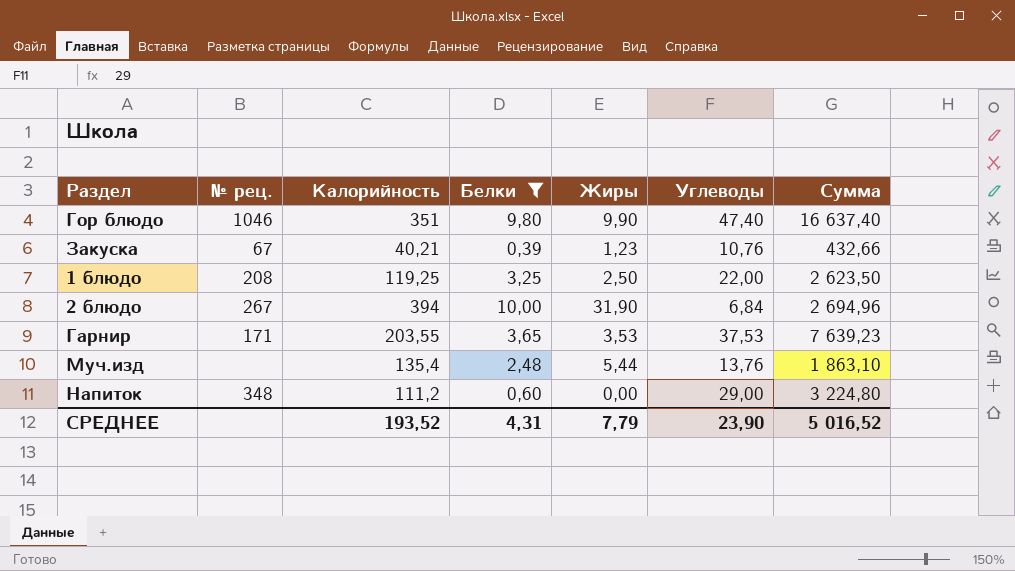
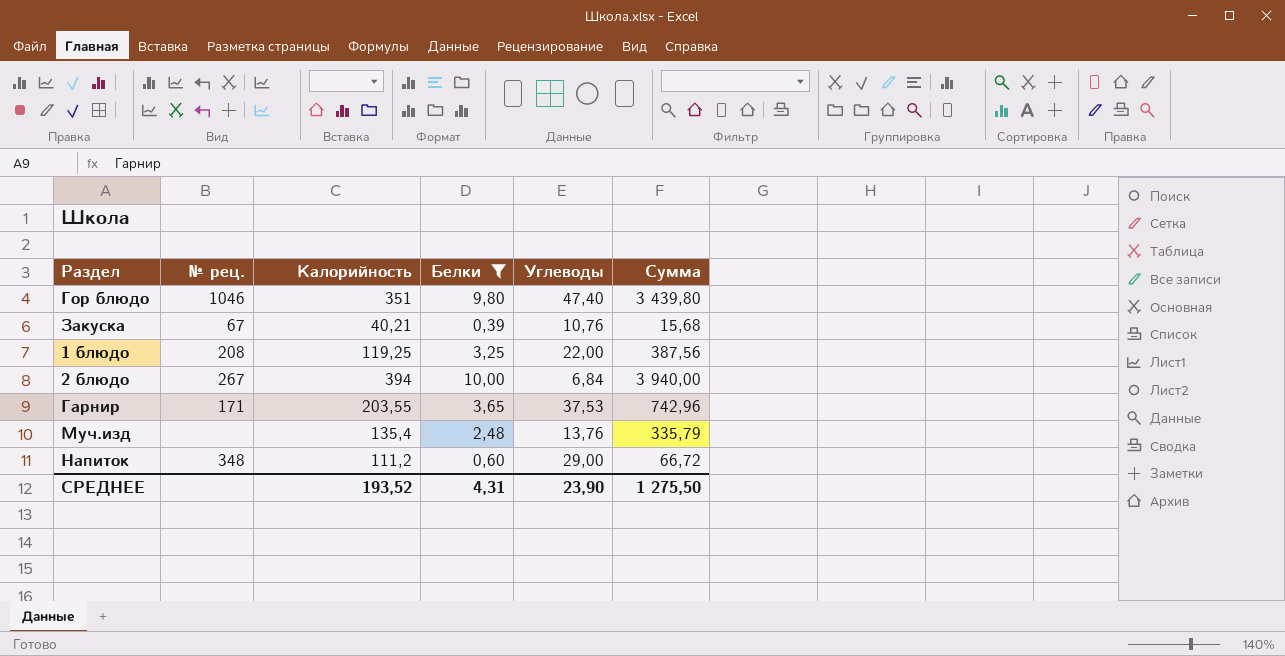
column Жиры | position: 5 -> none
column Сумма | formula: [Калорийность] * [Углеводы] -> [Калорийность] * [Белки]
СРЕДНЕЕ | Сумма: 5 016,52 -> 1 275,50

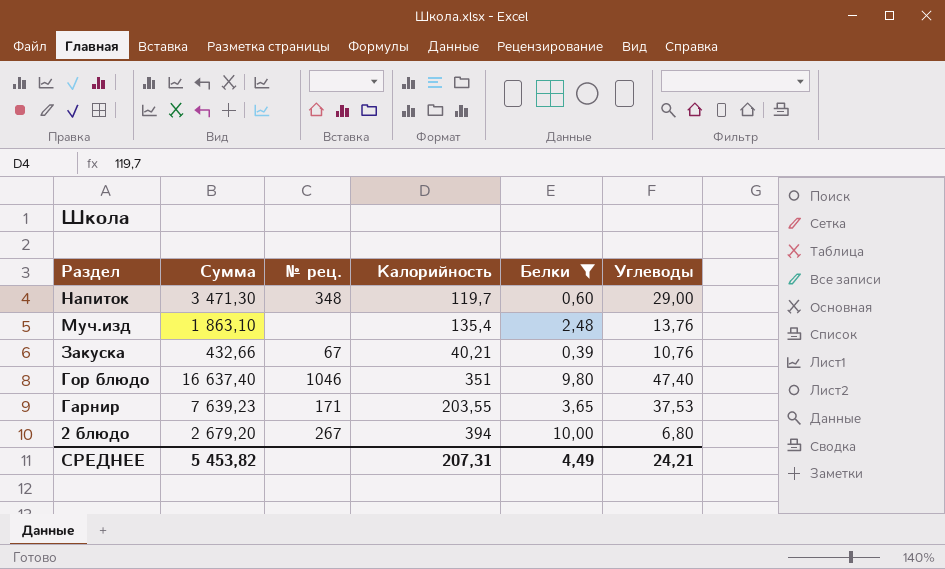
row order: none -> Раздел descending
column Сумма | formula: [Калорийность] * [Белки] -> [Калорийность] * [Углеводы]
column Сумма | position: 6 -> 2
row 1 блюдо: 208 | 119,25 | 3,25 | 22,00 | 387,56 -> none
Напиток | Калорийность: 111,2 -> 119,7
2 блюдо | Углеводы: 6,84 -> 6,80
СРЕДНЕЕ | Сумма: 1 275,50 -> 5 453,82
СРЕДНЕЕ | Калорийность: 193,52 -> 207,31
СРЕДНЕЕ | Белки: 4,31 -> 4,49
СРЕДНЕЕ | Углеводы: 23,90 -> 24,21

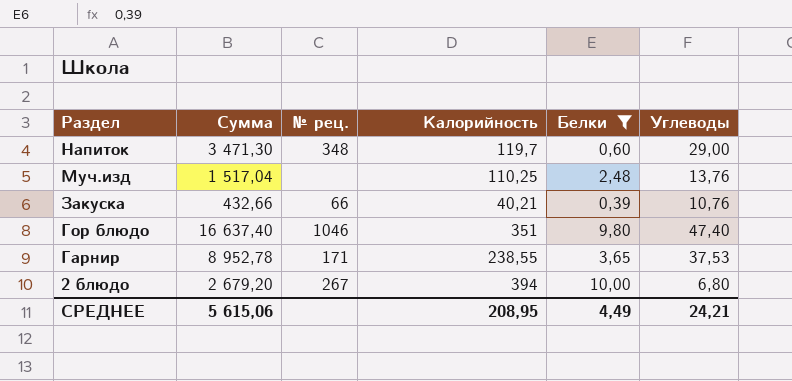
Муч.изд | Сумма: 1 863,10 -> 1 517,04
Муч.изд | Калорийность: 135,4 -> 110,25
Закуска | № рец.: 67 -> 66
Гарнир | Сумма: 7 639,23 -> 8 952,78
Гарнир | Калорийность: 203,55 -> 238,55
СРЕДНЕЕ | Сумма: 5 453,82 -> 5 615,06
СРЕДНЕЕ | Калорийность: 207,31 -> 208,95

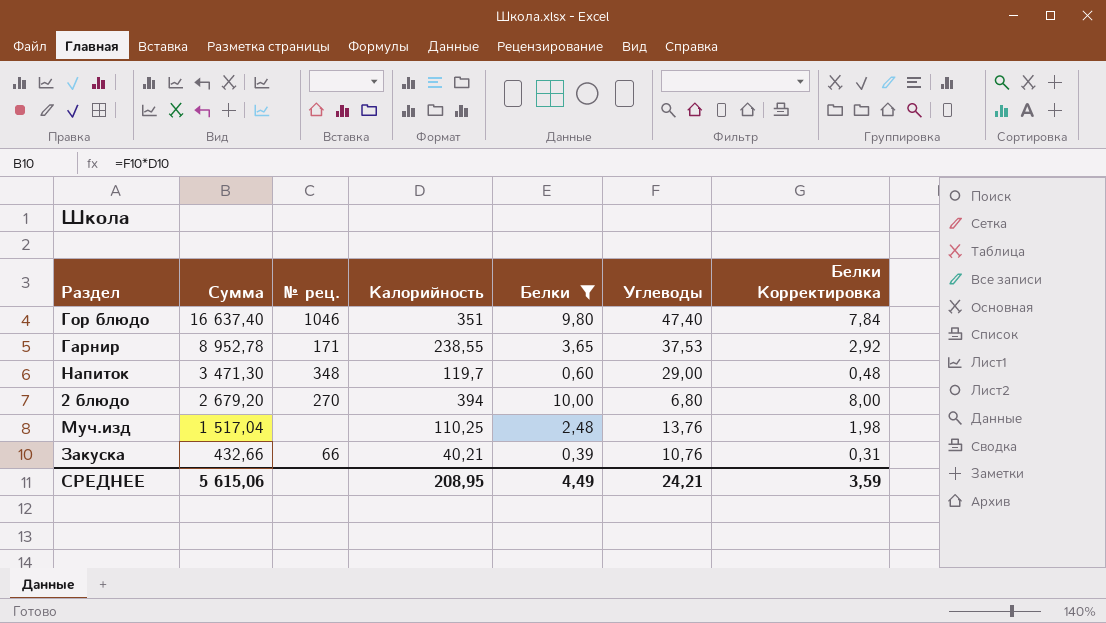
row order: Раздел descending -> Сумма descending
column Белки Корректировка | formula: none -> [Белки] * 0,8
2 блюдо | № рец.: 267 -> 270

